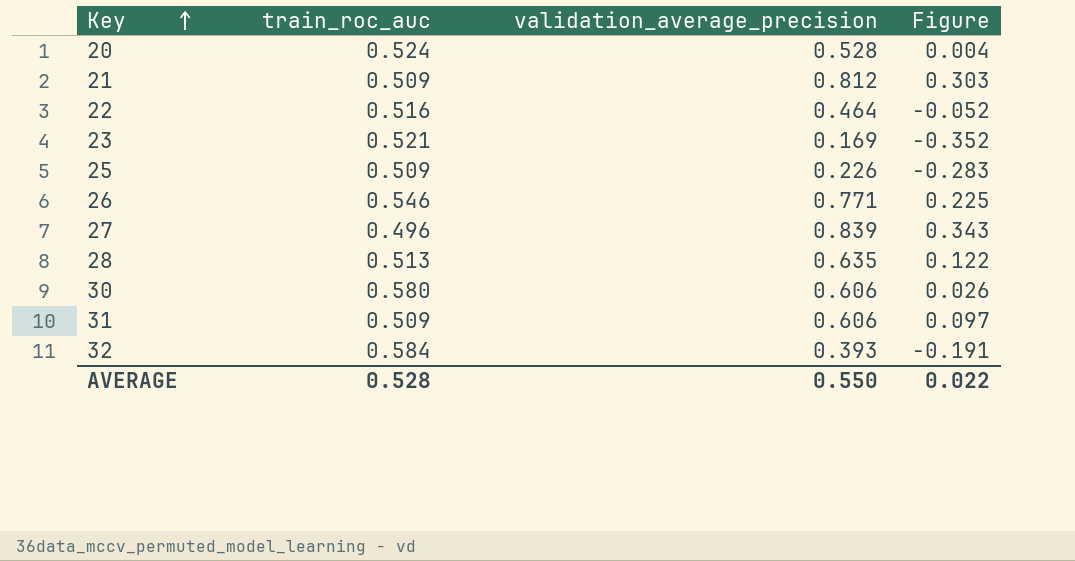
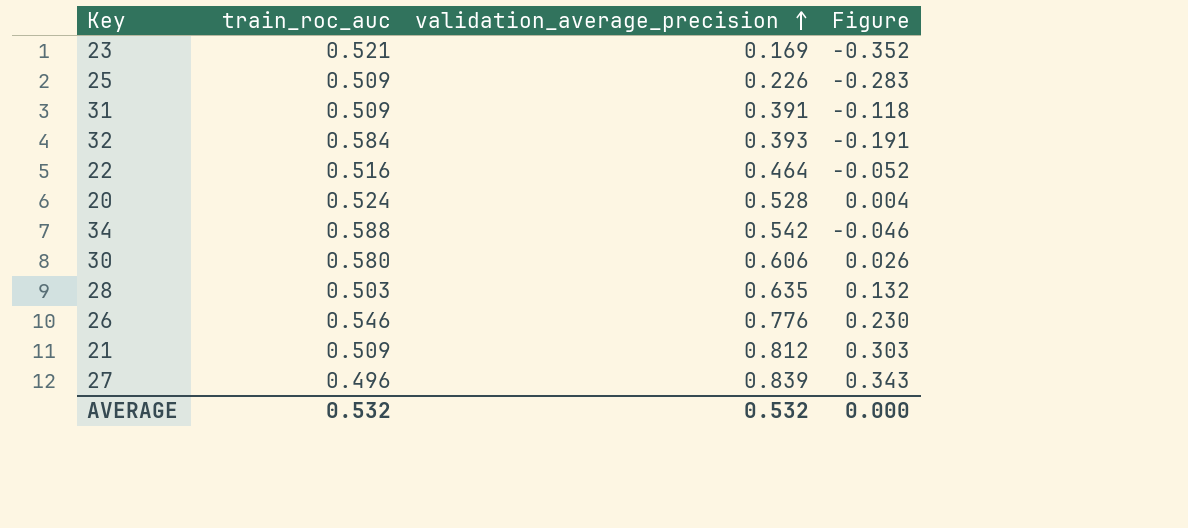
row order: Key ascending -> validation_average_precision ascending
31 | validation_average_precision: 0.606 -> 0.391
31 | Figure: 0.097 -> -0.118
row 34: none -> 0.588 | 0.542 | -0.046
28 | train_roc_auc: 0.513 -> 0.503
28 | Figure: 0.122 -> 0.132
26 | validation_average_precision: 0.771 -> 0.776
26 | Figure: 0.225 -> 0.230
AVERAGE | train_roc_auc: 0.528 -> 0.532
AVERAGE | validation_average_precision: 0.550 -> 0.532
AVERAGE | Figure: 0.022 -> 0.000

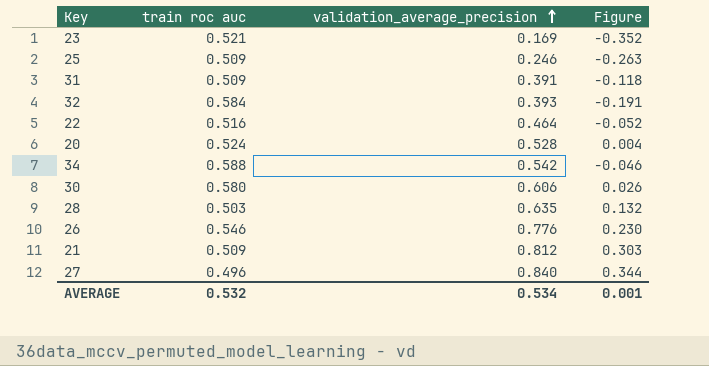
column name: train_roc_auc -> train roc auc
25 | validation_average_precision: 0.226 -> 0.246
25 | Figure: -0.283 -> -0.263
27 | validation_average_precision: 0.839 -> 0.840
27 | Figure: 0.343 -> 0.344
AVERAGE | validation_average_precision: 0.532 -> 0.534
AVERAGE | Figure: 0.000 -> 0.001

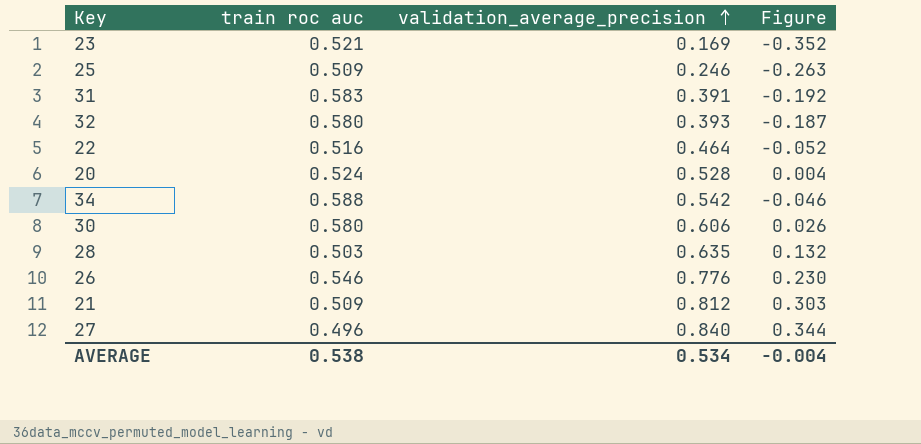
31 | train roc auc: 0.509 -> 0.583
31 | Figure: -0.118 -> -0.192
32 | train roc auc: 0.584 -> 0.580
32 | Figure: -0.191 -> -0.187
AVERAGE | train roc auc: 0.532 -> 0.538
AVERAGE | Figure: 0.001 -> -0.004

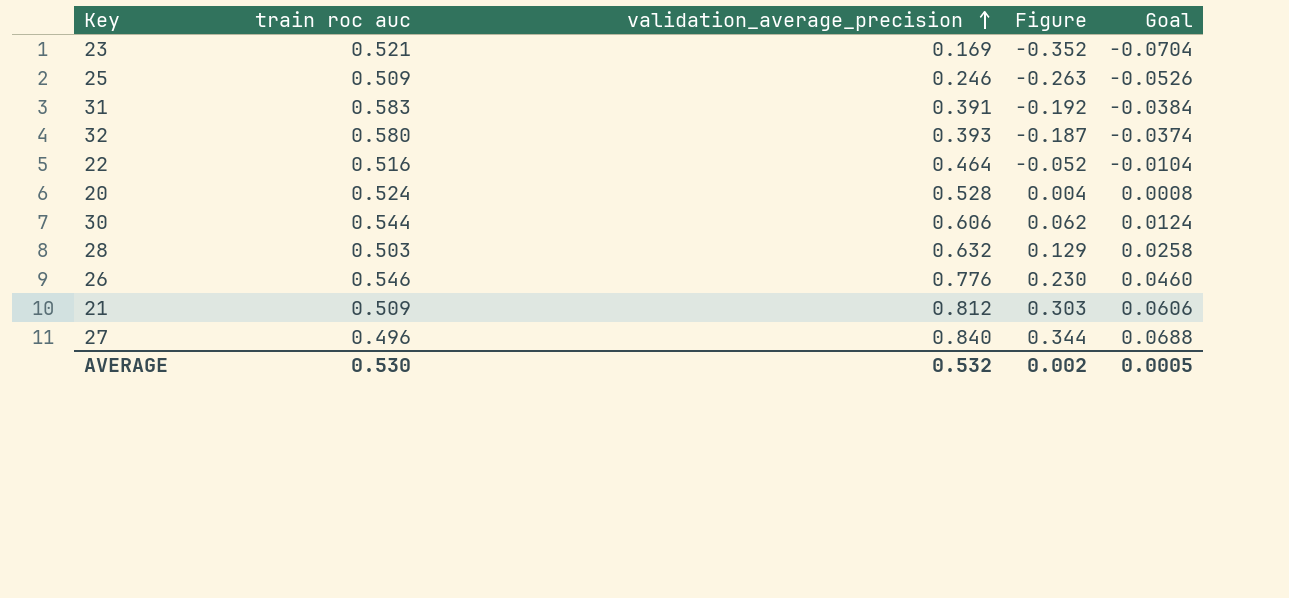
column Goal | formula: none -> [Figure] * 0.2
row 34: 0.588 | 0.542 | -0.046 -> none
30 | train roc auc: 0.580 -> 0.544
30 | Figure: 0.026 -> 0.062
28 | validation_average_precision: 0.635 -> 0.632
28 | Figure: 0.132 -> 0.129
AVERAGE | train roc auc: 0.538 -> 0.530
AVERAGE | validation_average_precision: 0.534 -> 0.532
AVERAGE | Figure: -0.004 -> 0.002

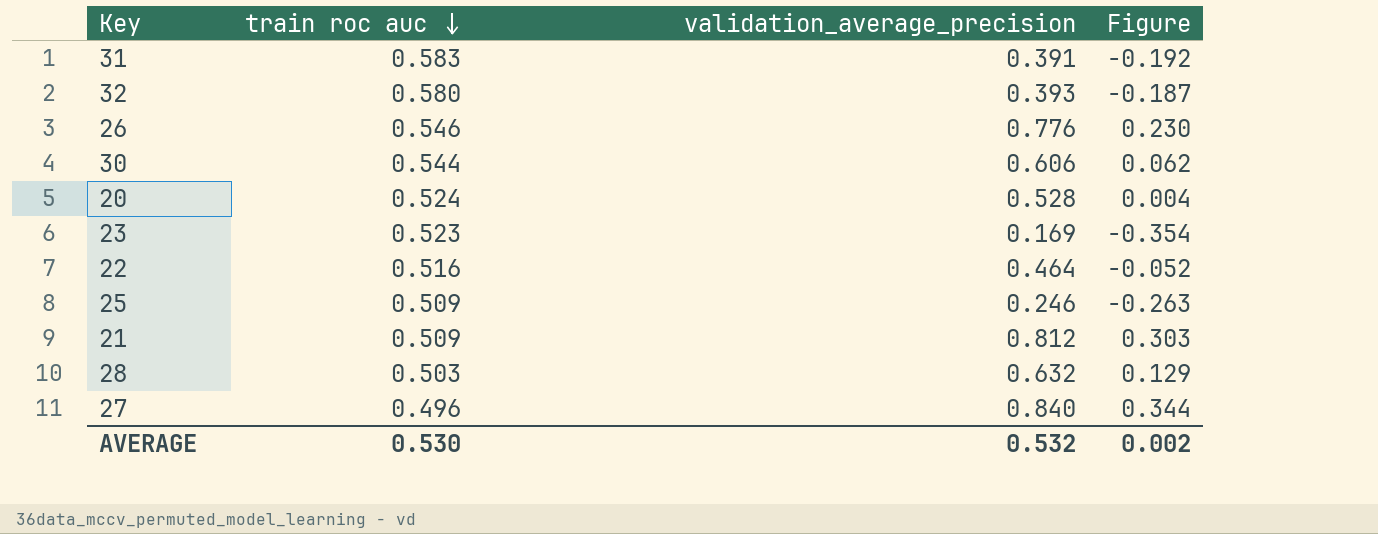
row order: validation_average_precision ascending -> train roc auc descending
column Goal | formula: [Figure] * 0.2 -> none
23 | train roc auc: 0.521 -> 0.523
23 | Figure: -0.352 -> -0.354

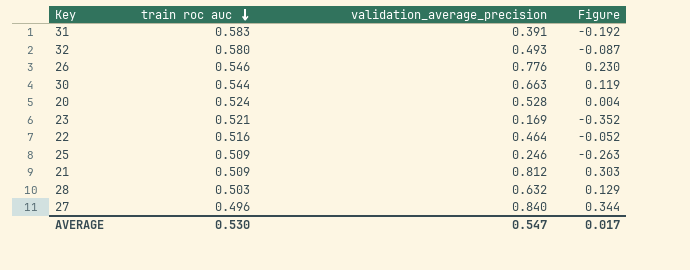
32 | validation_average_precision: 0.393 -> 0.493
32 | Figure: -0.187 -> -0.087
30 | validation_average_precision: 0.606 -> 0.663
30 | Figure: 0.062 -> 0.119
23 | train roc auc: 0.523 -> 0.521
23 | Figure: -0.354 -> -0.352
AVERAGE | validation_average_precision: 0.532 -> 0.547
AVERAGE | Figure: 0.002 -> 0.017

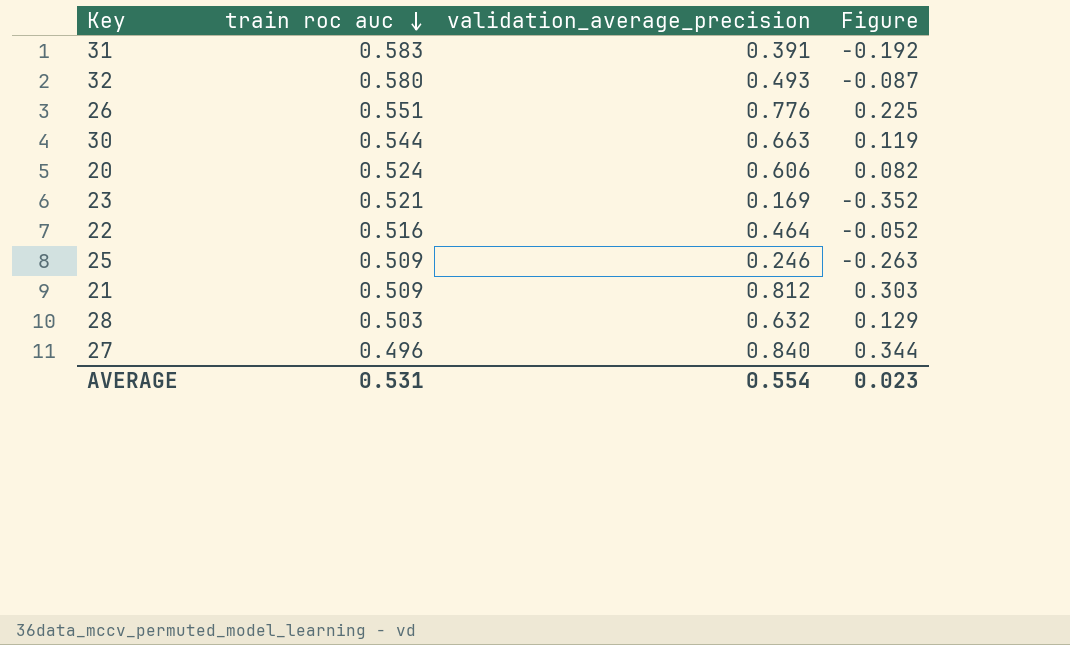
26 | train roc auc: 0.546 -> 0.551
26 | Figure: 0.230 -> 0.225
20 | validation_average_precision: 0.528 -> 0.606
20 | Figure: 0.004 -> 0.082
AVERAGE | train roc auc: 0.530 -> 0.531
AVERAGE | validation_average_precision: 0.547 -> 0.554
AVERAGE | Figure: 0.017 -> 0.023

